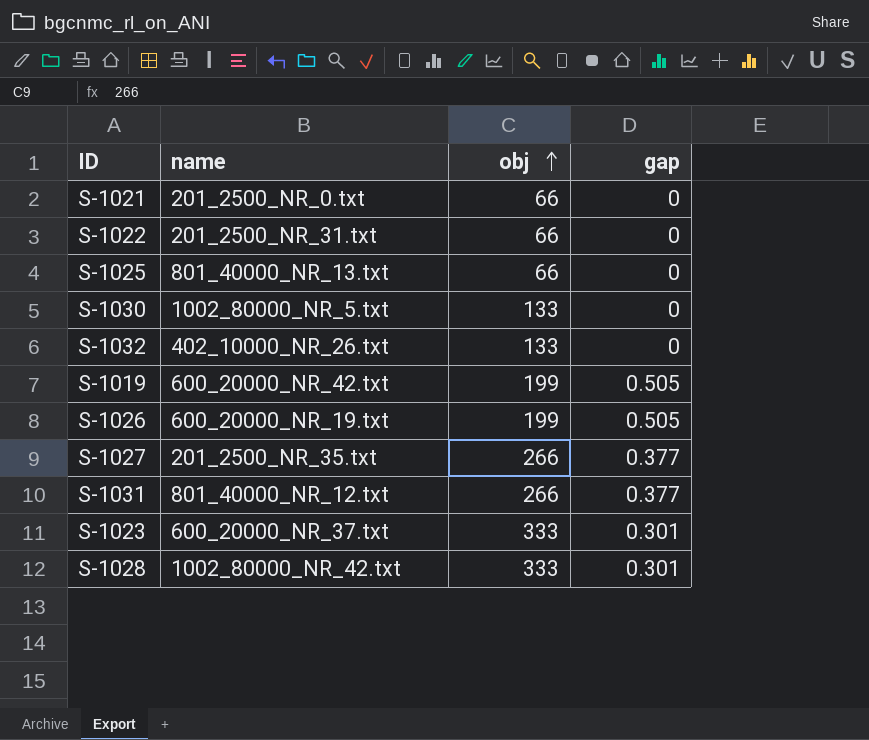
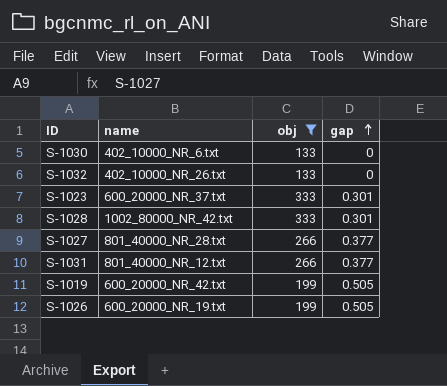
filter: none -> obj != 66
row order: obj ascending -> gap ascending
S-1030 | name: 1002_80000_NR_5.txt -> 402_10000_NR_6.txt
S-1027 | name: 201_2500_NR_35.txt -> 801_40000_NR_28.txt

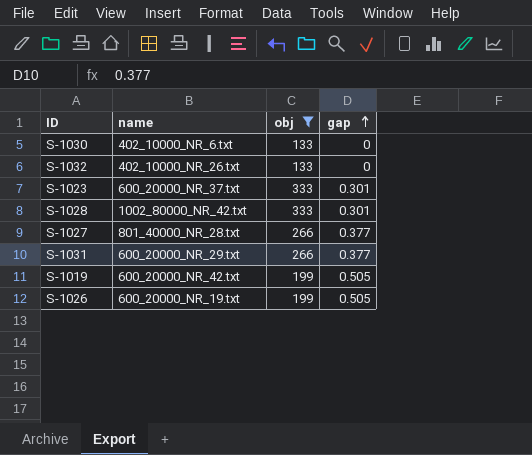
S-1031 | name: 801_40000_NR_12.txt -> 600_20000_NR_29.txt

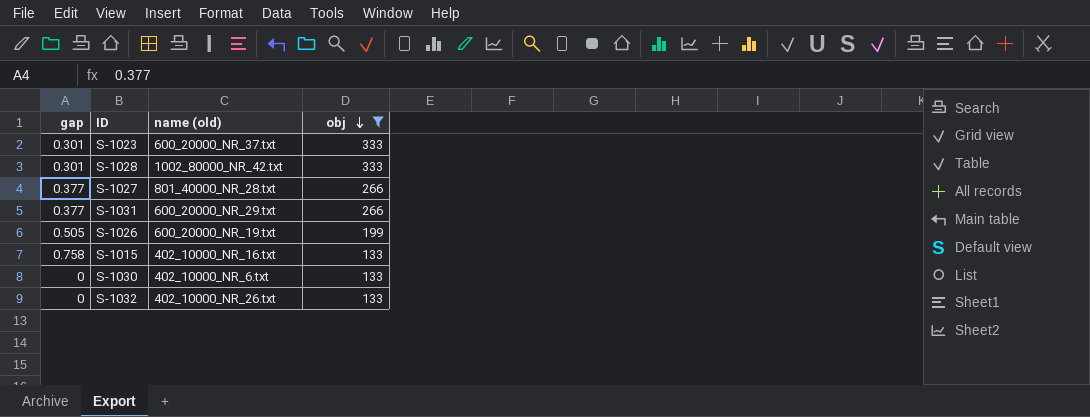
row order: gap ascending -> obj descending
column gap | position: 4 -> 1
column name: name -> name (old)
row S-1019: 600_20000_NR_42.txt | 199 | 0.505 -> none
row S-1015: none -> 0.758 | 402_10000_NR_16.txt | 133

